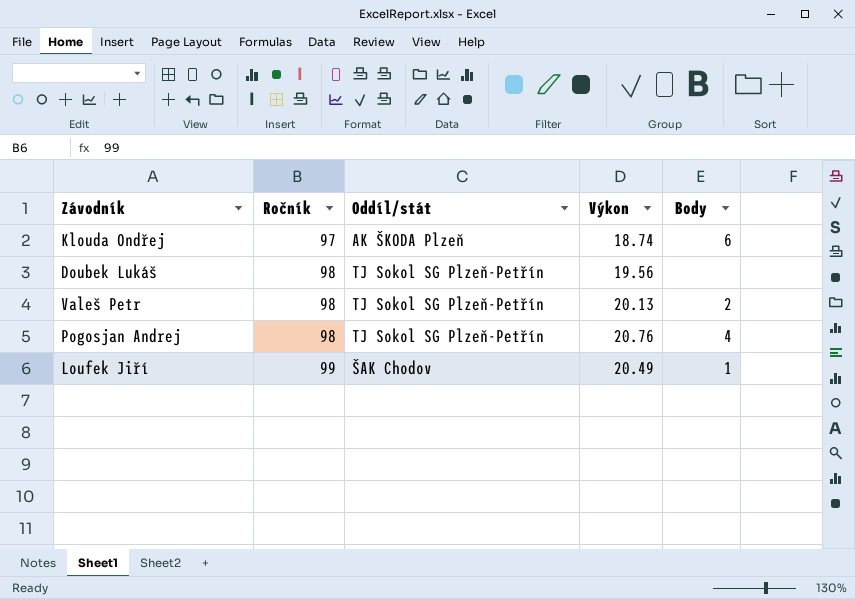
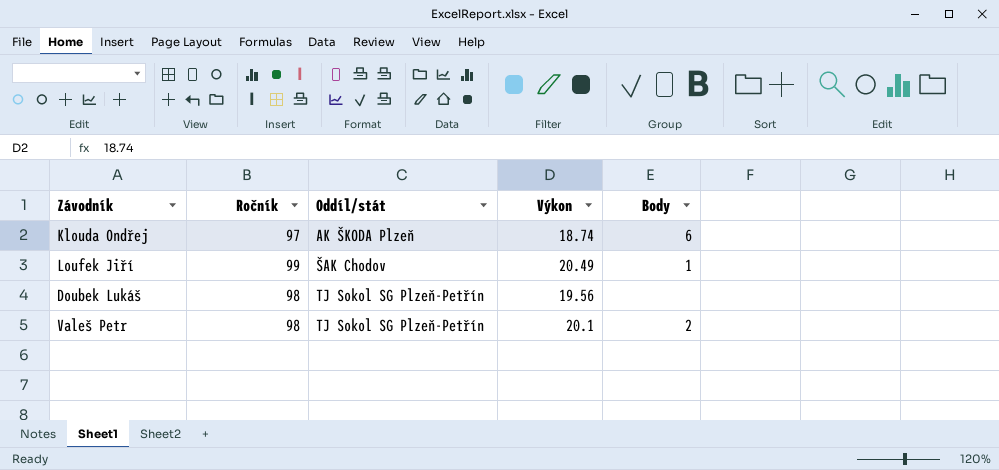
row order: Ročník ascending -> Oddíl/stát ascending
row Pogosjan Andrej: 98 | TJ Sokol SG Plzeň-Petřín | 20.76 | 4 -> none
Valeš Petr | Výkon: 20.13 -> 20.1

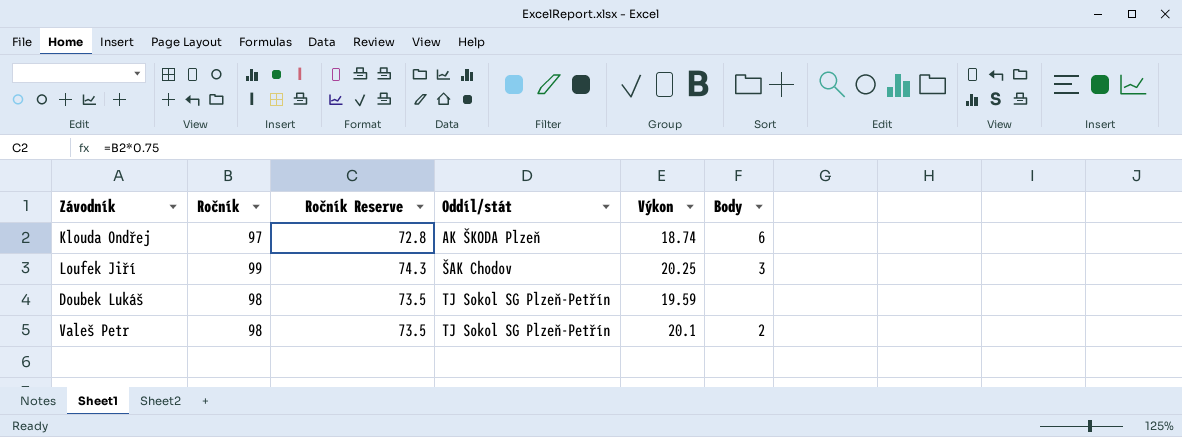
column Ročník Reserve | formula: none -> [Ročník] * 0.75
Loufek Jiří | Výkon: 20.49 -> 20.25
Loufek Jiří | Body: 1 -> 3
Doubek Lukáš | Výkon: 19.56 -> 19.59

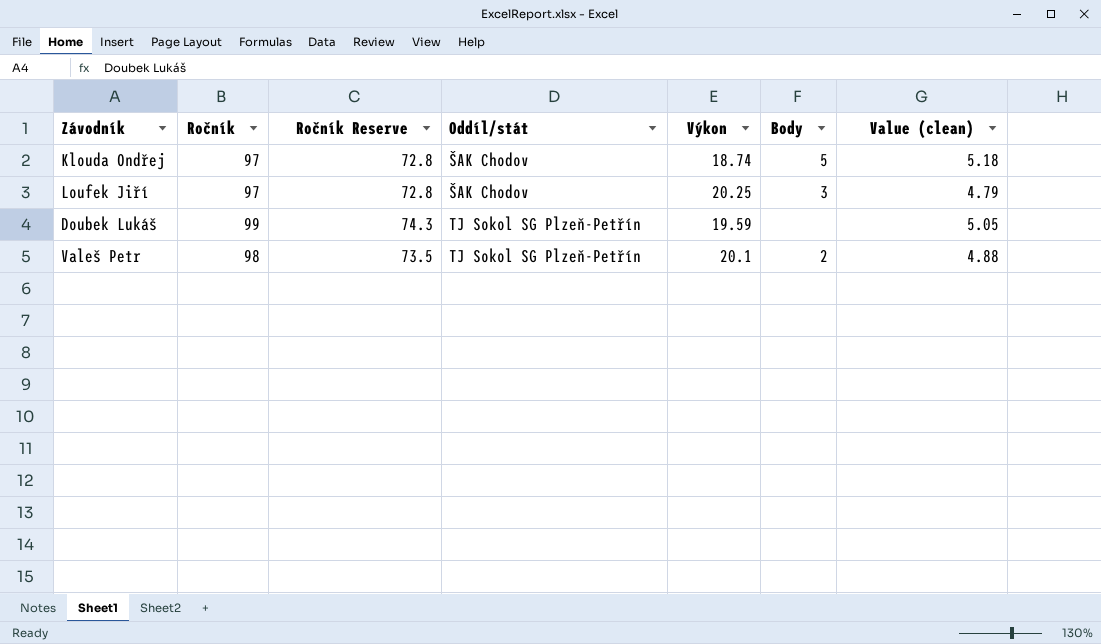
column Value (clean) | formula: none -> [Ročník] / [Výkon]
Klouda Ondřej | Oddíl/stát: AK ŠKODA Plzeň -> ŠAK Chodov
Klouda Ondřej | Body: 6 -> 5
Loufek Jiří | Ročník: 99 -> 97
Loufek Jiří | Ročník Reserve: 74.3 -> 72.8
Doubek Lukáš | Ročník: 98 -> 99
Doubek Lukáš | Ročník Reserve: 73.5 -> 74.3

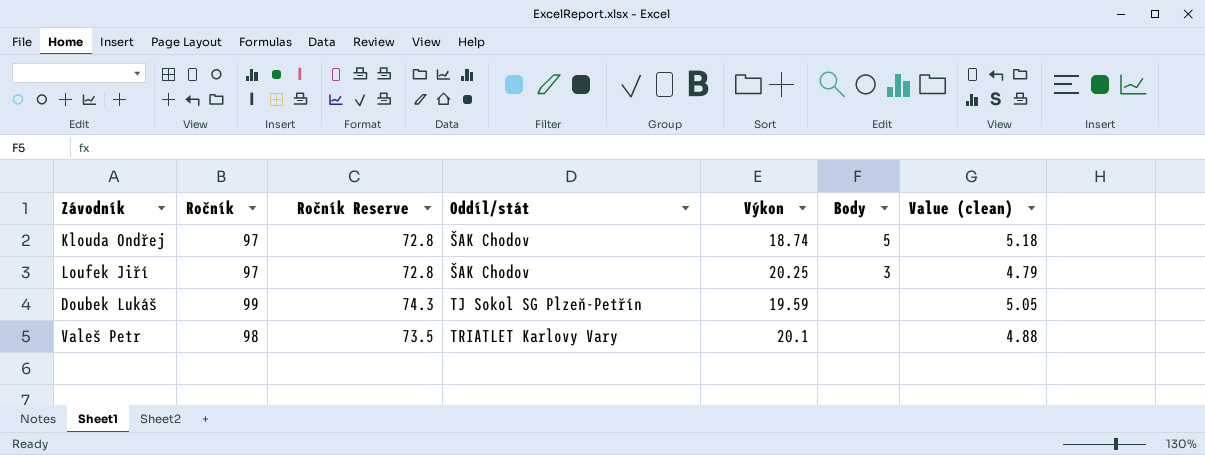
Valeš Petr | Oddíl/stát: TJ Sokol SG Plzeň-Petřín -> TRIATLET Karlovy Vary
Valeš Petr | Body: 2 -> none

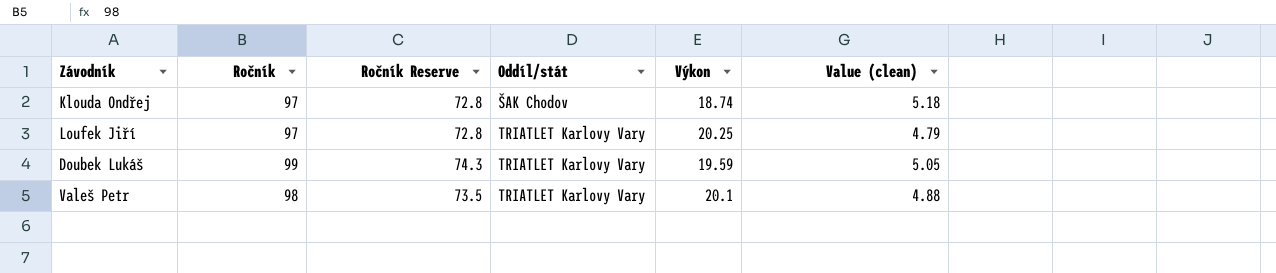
column Body | position: 6 -> none
Loufek Jiří | Oddíl/stát: ŠAK Chodov -> TRIATLET Karlovy Vary
Doubek Lukáš | Oddíl/stát: TJ Sokol SG Plzeň-Petřín -> TRIATLET Karlovy Vary

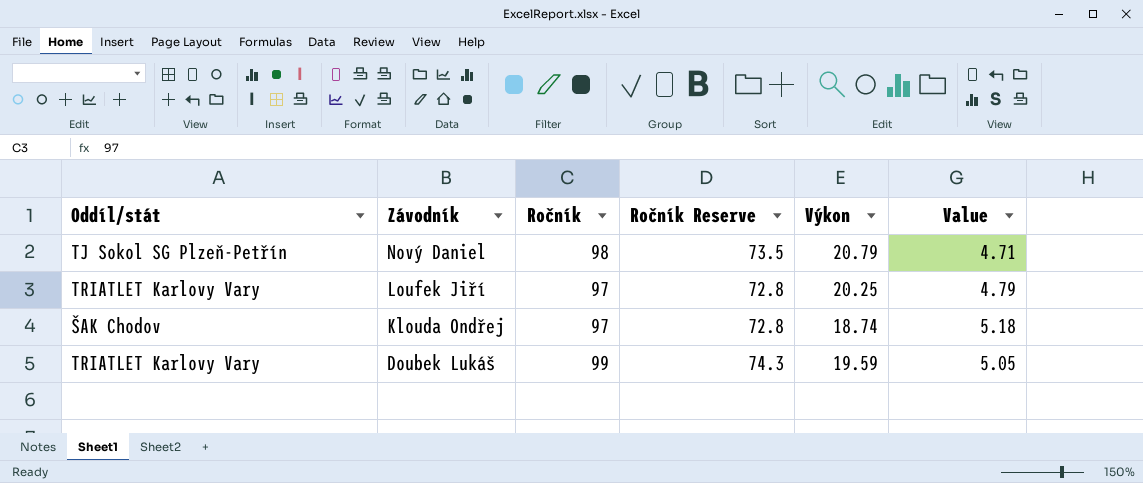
row order: Oddíl/stát ascending -> Závodník descending
column Oddíl/stát | position: 4 -> 1
column name: Value (clean) -> Value
row Valeš Petr: 98 | 73.5 | TRIATLET Karlovy Vary | 20.1 | 4.88 -> none
row Nový Daniel: none -> TJ Sokol SG Plzeň-Petřín | 98 | 73.5 | 20.79 | 4.71

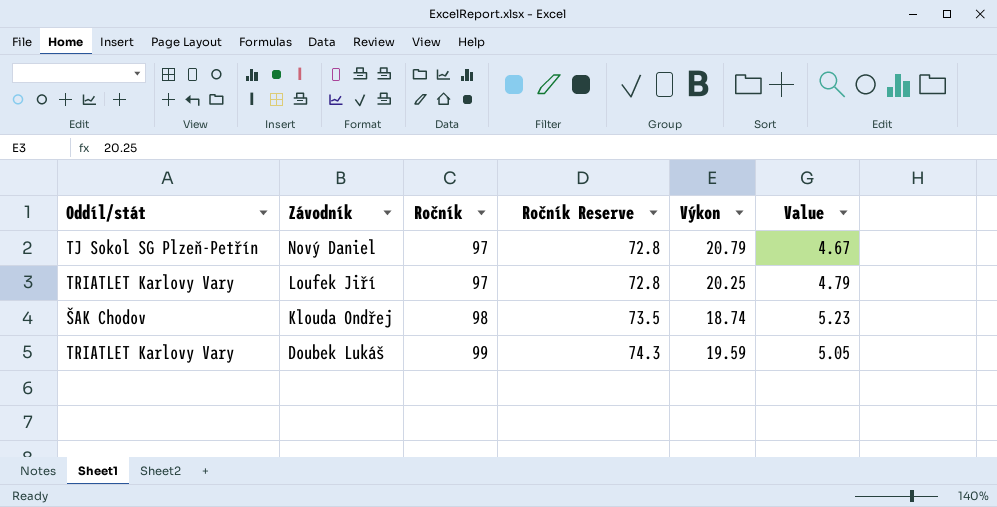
Nový Daniel | Ročník: 98 -> 97
Nový Daniel | Ročník Reserve: 73.5 -> 72.8
Nový Daniel | Value: 4.71 -> 4.67
Klouda Ondřej | Ročník: 97 -> 98
Klouda Ondřej | Ročník Reserve: 72.8 -> 73.5
Klouda Ondřej | Value: 5.18 -> 5.23

